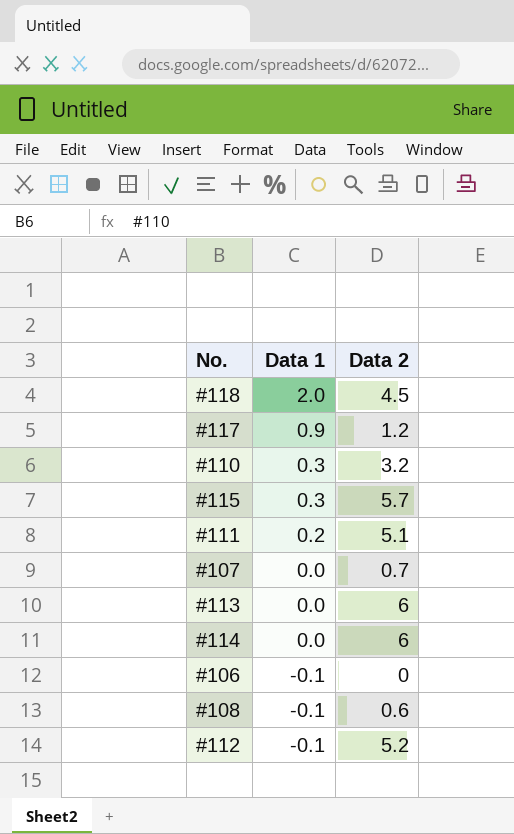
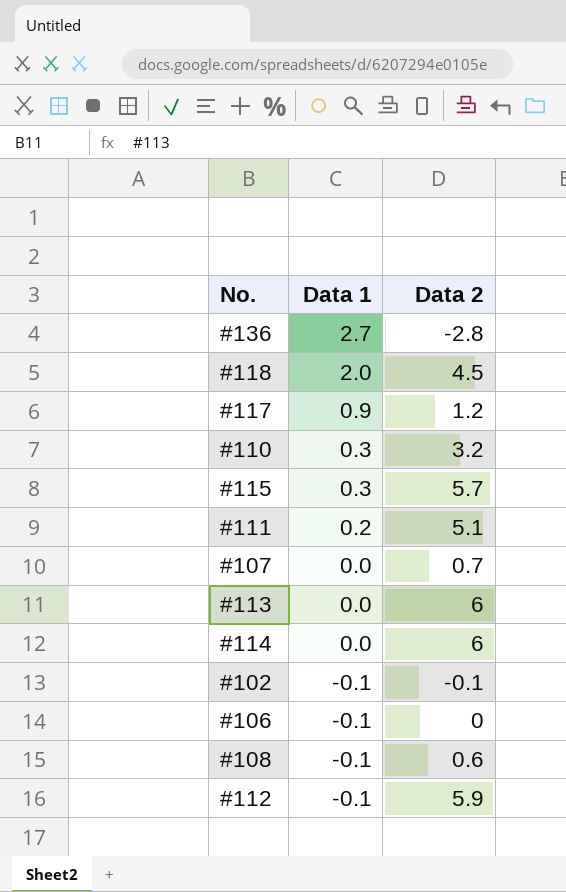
row #136: none -> 2.7 | -2.8
row #102: none -> -0.1 | -0.1
#112 | Data 2: 5.2 -> 5.9

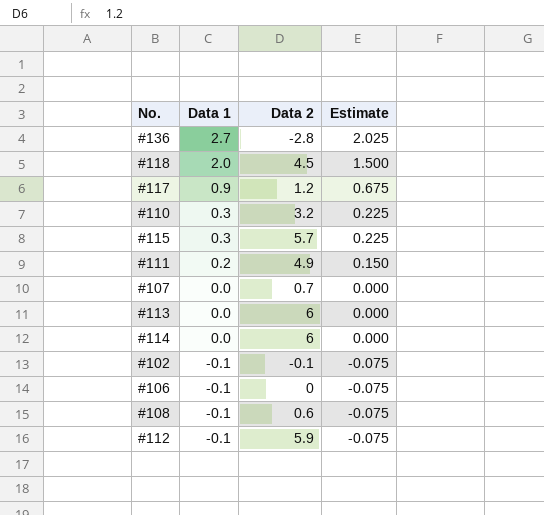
column Estimate | formula: none -> [Data 1] * 0.75
#111 | Data 2: 5.1 -> 4.9

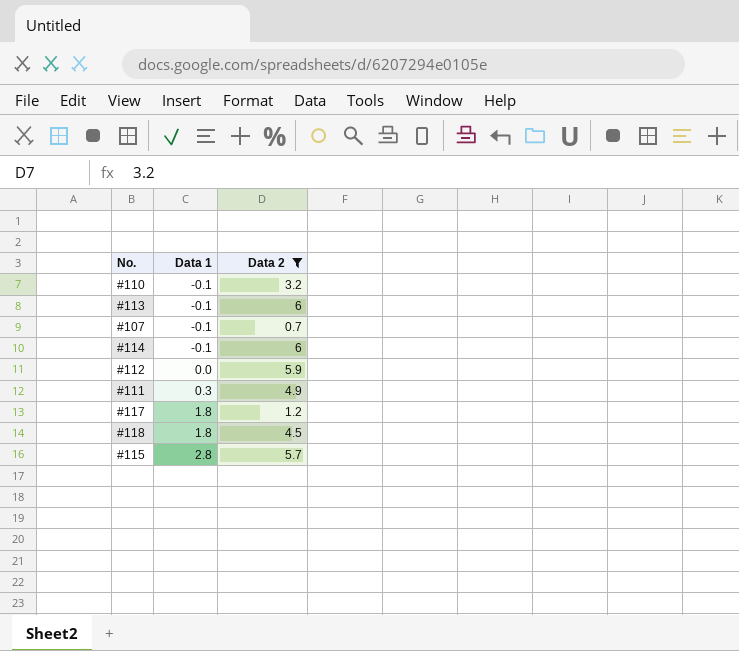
filter: none -> Data 2 >= 0.7
row order: Data 1 descending -> Data 1 ascending
column Estimate | formula: [Data 1] * 0.75 -> none
#110 | Data 1: 0.3 -> -0.1
#113 | Data 1: 0.0 -> -0.1
#107 | Data 1: 0.0 -> -0.1
#114 | Data 1: 0.0 -> -0.1
#112 | Data 1: -0.1 -> 0.0
#111 | Data 1: 0.2 -> 0.3
#117 | Data 1: 0.9 -> 1.8
#118 | Data 1: 2.0 -> 1.8
#115 | Data 1: 0.3 -> 2.8

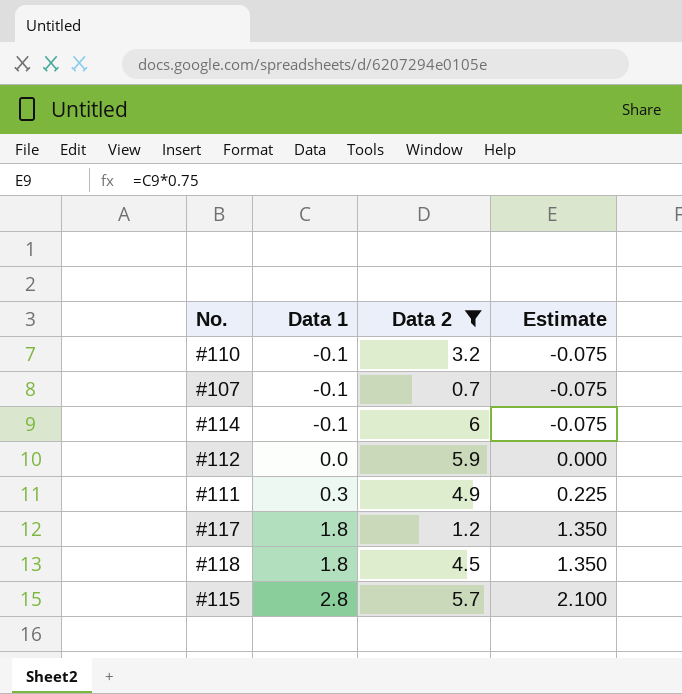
column Estimate | formula: none -> [Data 1] * 0.75
row #113: -0.1 | 6 -> none

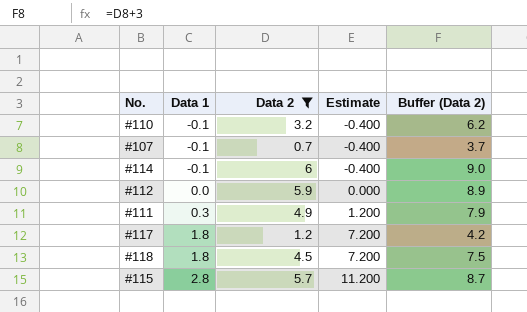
column Estimate | formula: [Data 1] * 0.75 -> [Data 1] * 4
column Buffer (Data 2) | formula: none -> [Data 2] + 3

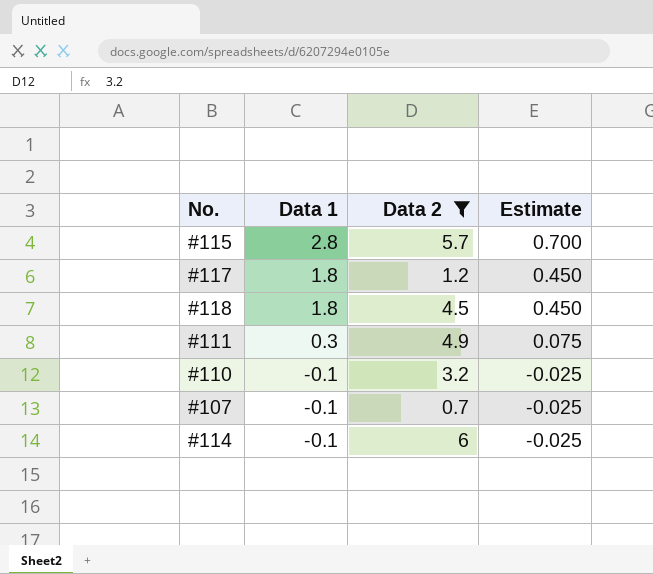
row order: Data 1 ascending -> Data 1 descending
column Buffer (Data 2) | formula: [Data 2] + 3 -> none
column Estimate | formula: [Data 1] * 4 -> [Data 1] * 0.25
row #112: 0.0 | 5.9 | 0.000 | 8.9 -> none

